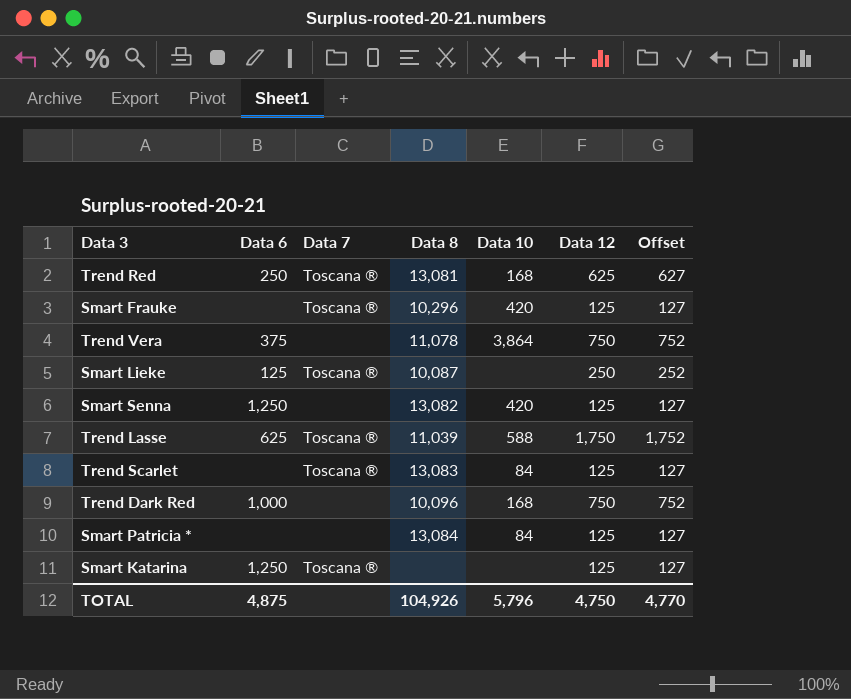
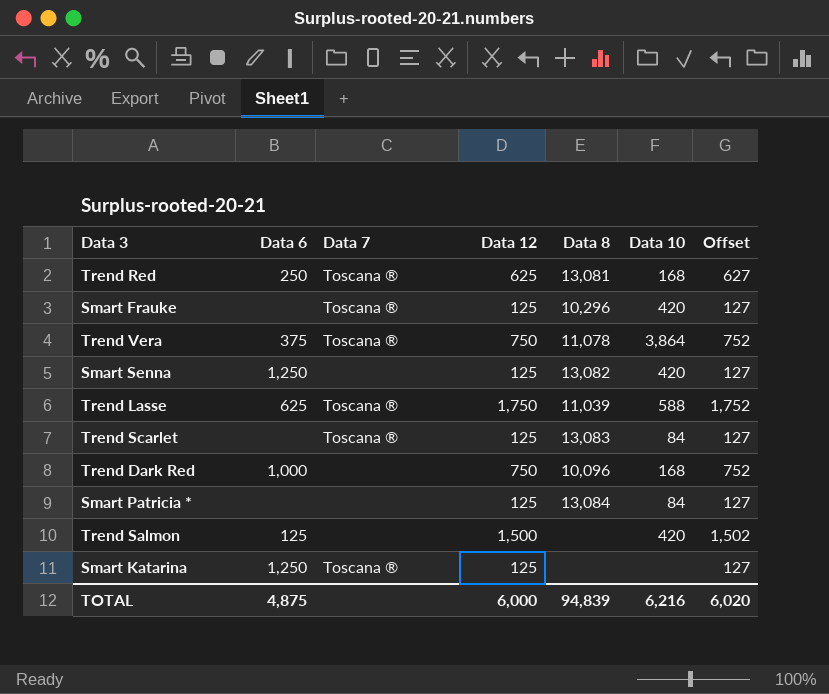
column Data 12 | position: 6 -> 4
row Smart Lieke: 125 | Toscana ® | 10,087 | none | 250 | 252 -> none
Trend Vera | Data 7: none -> Toscana ®
row Trend Salmon: none -> 125 | none | 1,500 | none | 420 | 1,502
TOTAL | Data 12: 4,750 -> 6,000
TOTAL | Data 8: 104,926 -> 94,839
TOTAL | Data 10: 5,796 -> 6,216
TOTAL | Offset: 4,770 -> 6,020

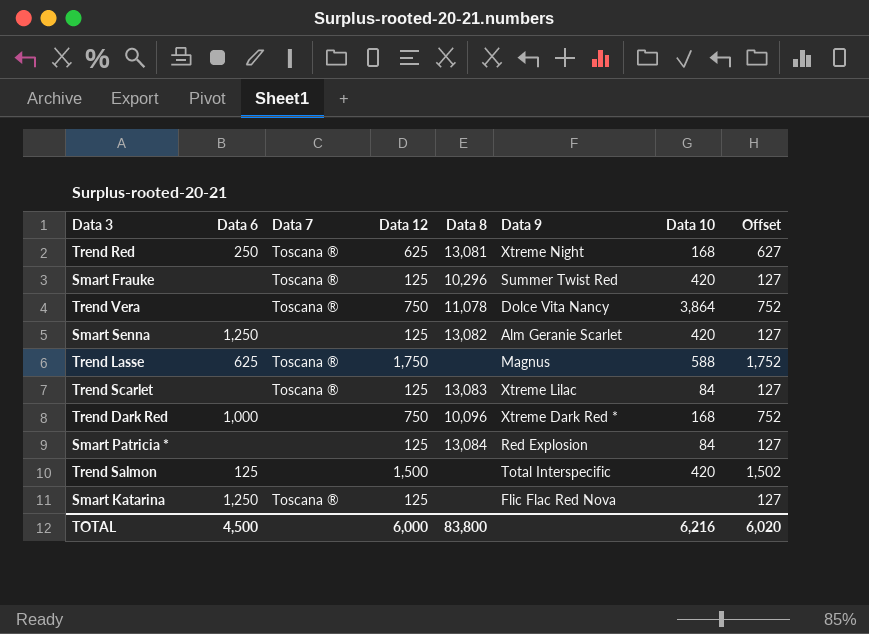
column Data 9 | position: none -> 6
Trend Vera | Data 6: 375 -> none
Trend Lasse | Data 8: 11,039 -> none
TOTAL | Data 6: 4,875 -> 4,500
TOTAL | Data 8: 94,839 -> 83,800

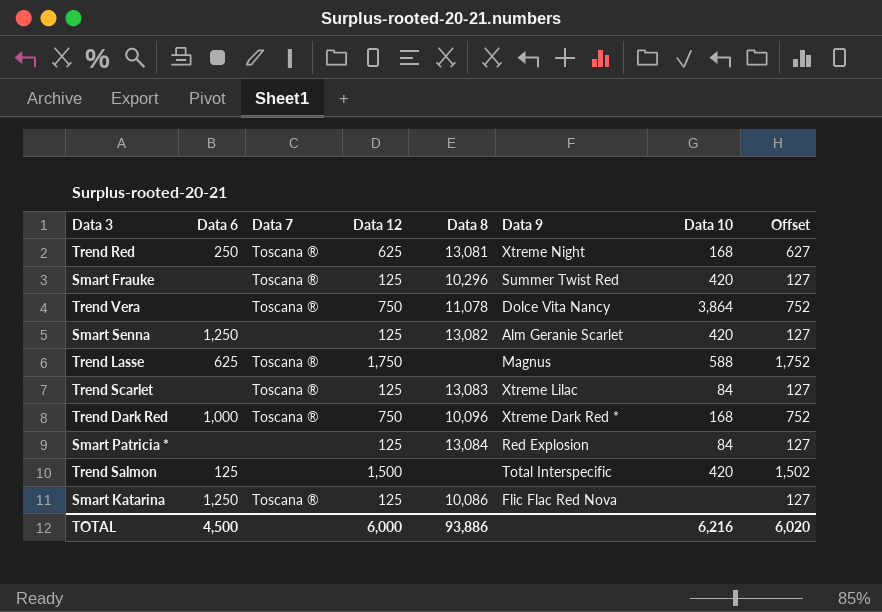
Trend Dark Red | Data 7: none -> Toscana ®
Smart Katarina | Data 8: none -> 10,086
TOTAL | Data 8: 83,800 -> 93,886

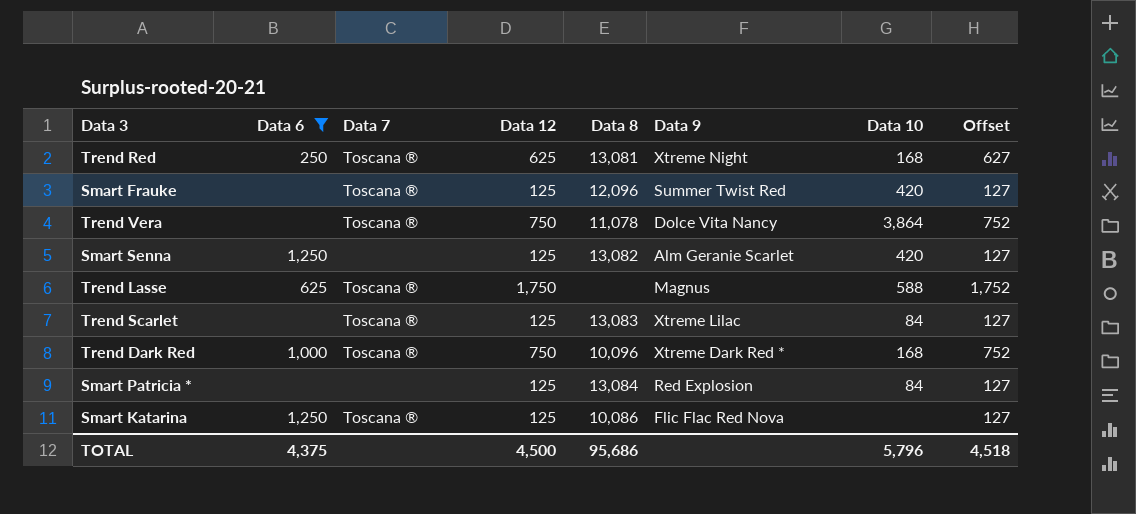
filter: none -> Data 6 != 125
Smart Frauke | Data 8: 10,296 -> 12,096
TOTAL | Data 6: 4,500 -> 4,375
TOTAL | Data 12: 6,000 -> 4,500
TOTAL | Data 8: 93,886 -> 95,686
TOTAL | Data 10: 6,216 -> 5,796
TOTAL | Offset: 6,020 -> 4,518

